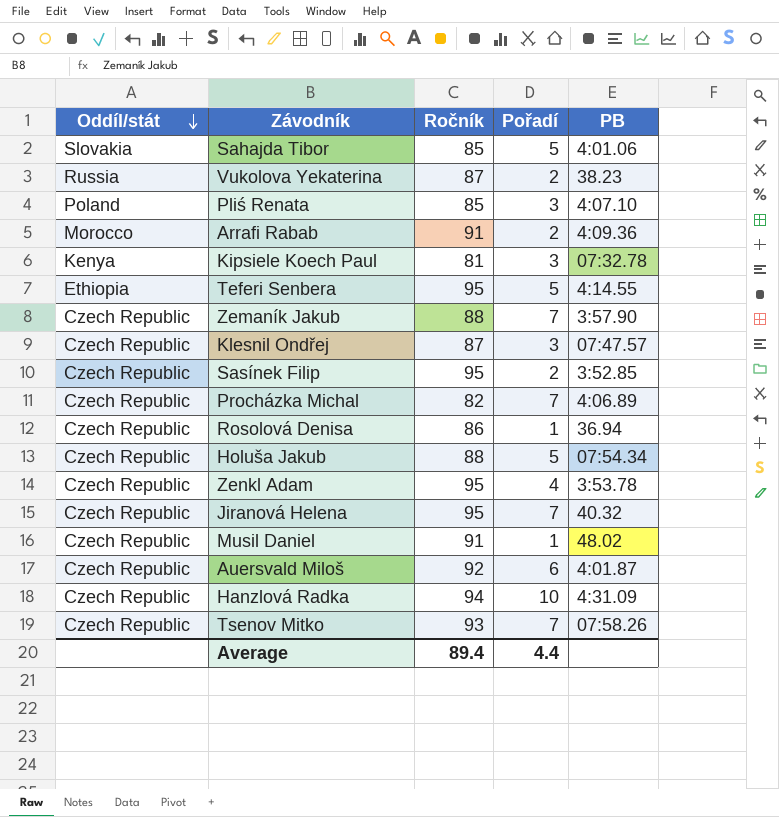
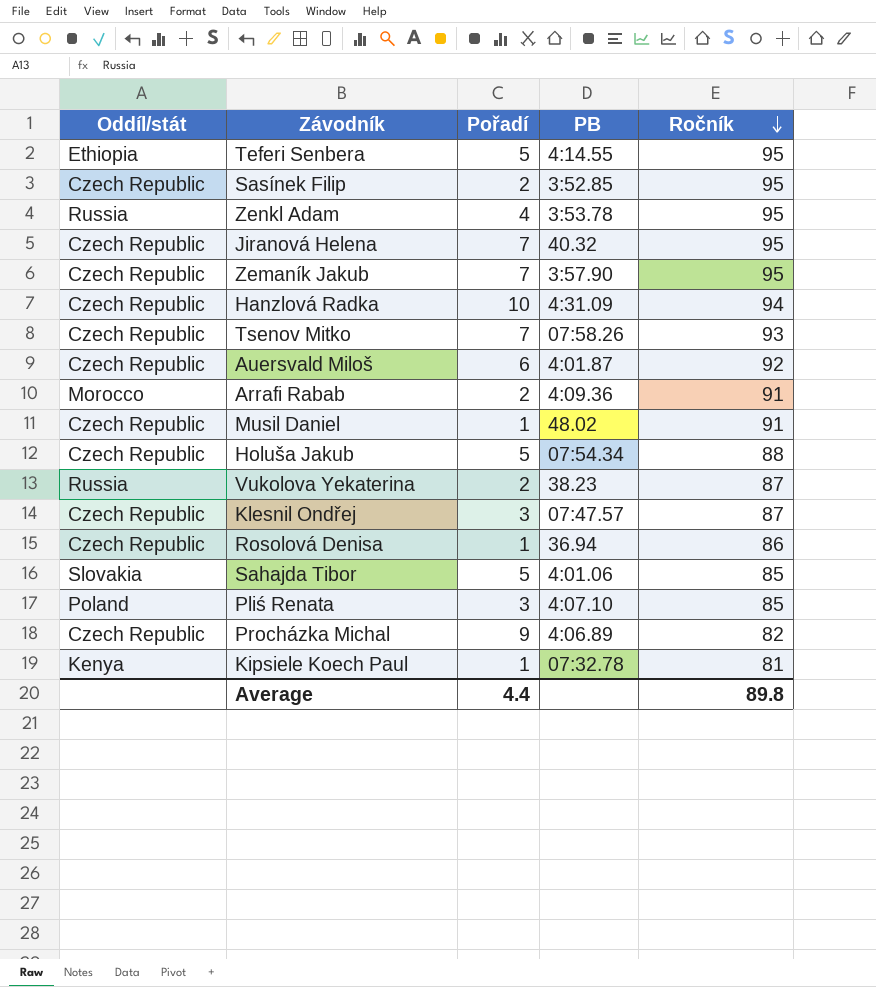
row order: Oddíl/stát descending -> Ročník descending
column Ročník | position: 3 -> 5
Zenkl Adam | Oddíl/stát: Czech Republic -> Russia
Zemaník Jakub | Ročník: 88 -> 95
Procházka Michal | Pořadí: 7 -> 9
Kipsiele Koech Paul | Pořadí: 3 -> 1
Average | Ročník: 89.4 -> 89.8

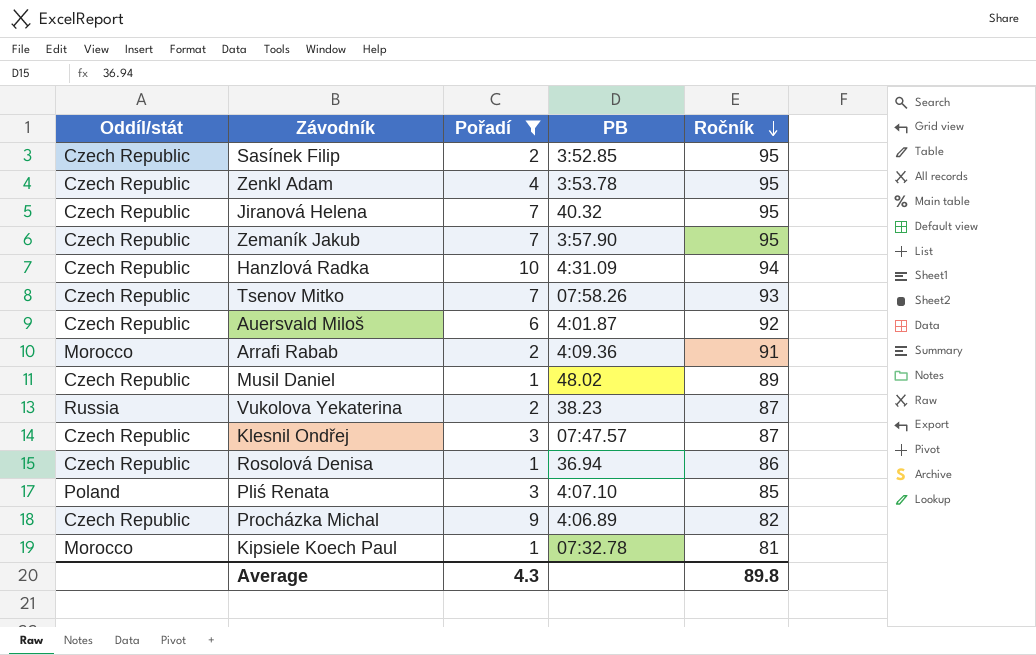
filter: none -> Pořadí != 5
Zenkl Adam | Oddíl/stát: Russia -> Czech Republic
Musil Daniel | Ročník: 91 -> 89
Kipsiele Koech Paul | Oddíl/stát: Kenya -> Morocco
Average | Pořadí: 4.4 -> 4.3

